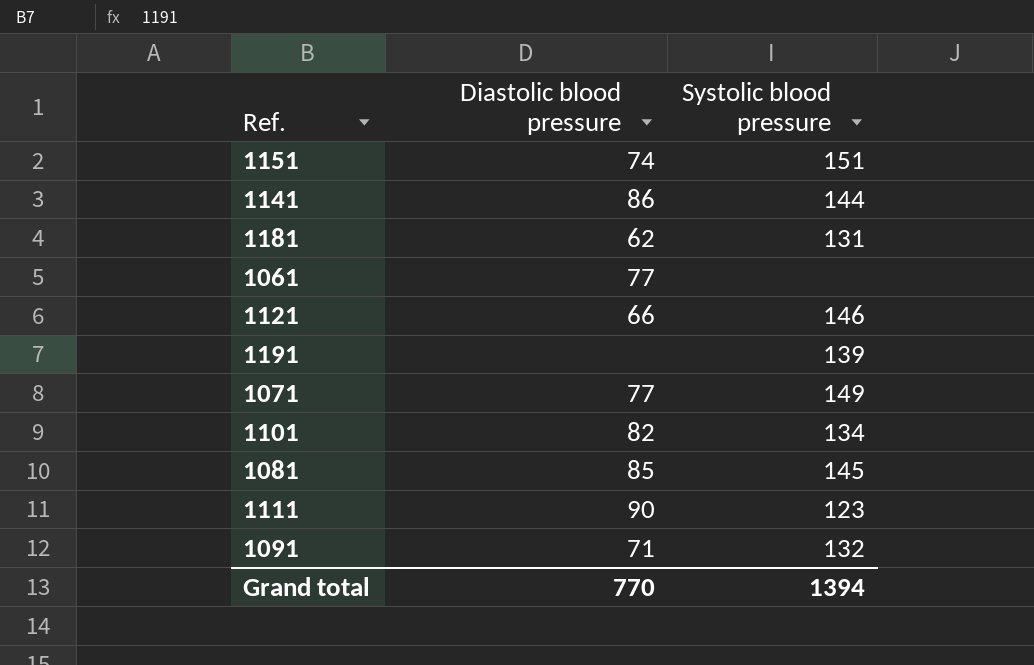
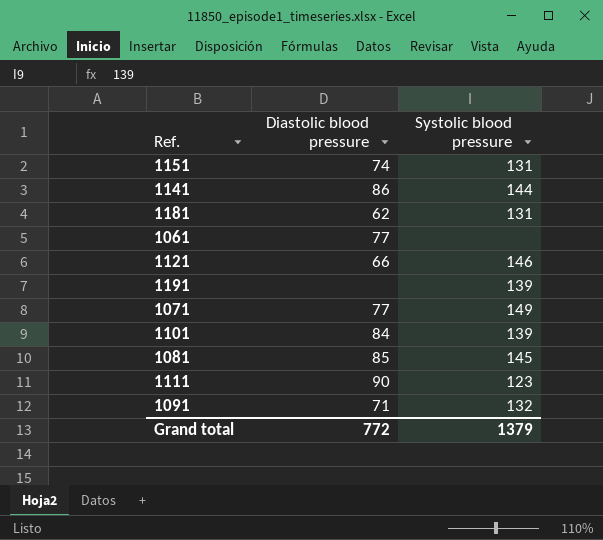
1151 | Systolic blood pressure: 151 -> 131
1101 | Diastolic blood pressure: 82 -> 84
1101 | Systolic blood pressure: 134 -> 139
Grand total | Diastolic blood pressure: 770 -> 772
Grand total | Systolic blood pressure: 1394 -> 1379

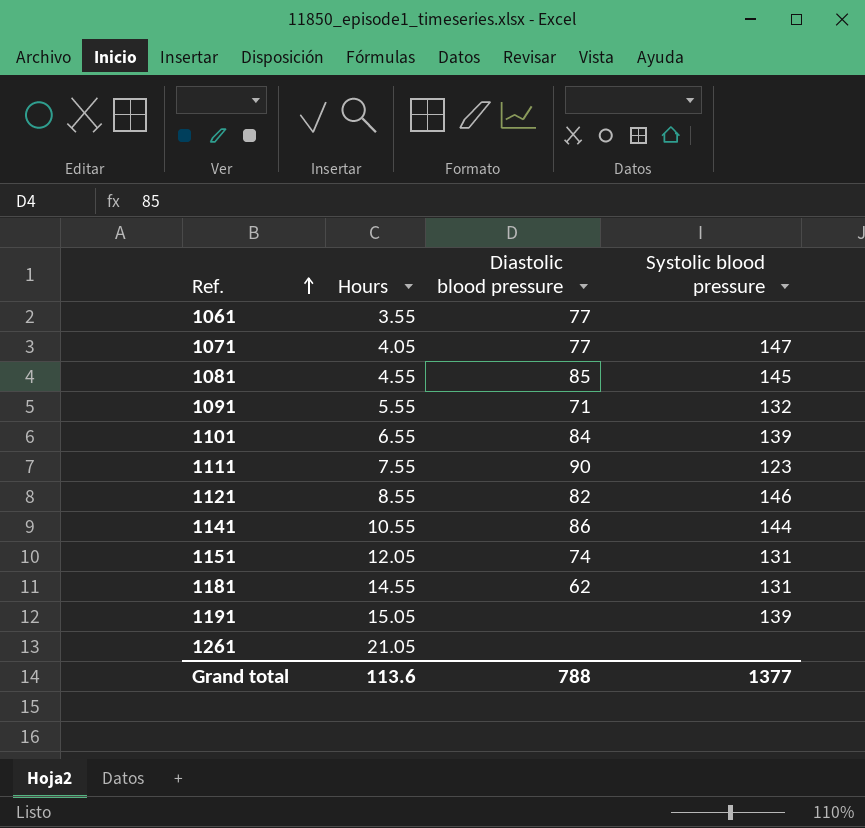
row order: none -> Ref. ascending
column Hours | position: none -> 2
1071 | Systolic blood pressure: 149 -> 147
1121 | Diastolic blood pressure: 66 -> 82
row 1261: none -> 21.05 | none | none
Grand total | Diastolic blood pressure: 772 -> 788
Grand total | Systolic blood pressure: 1379 -> 1377

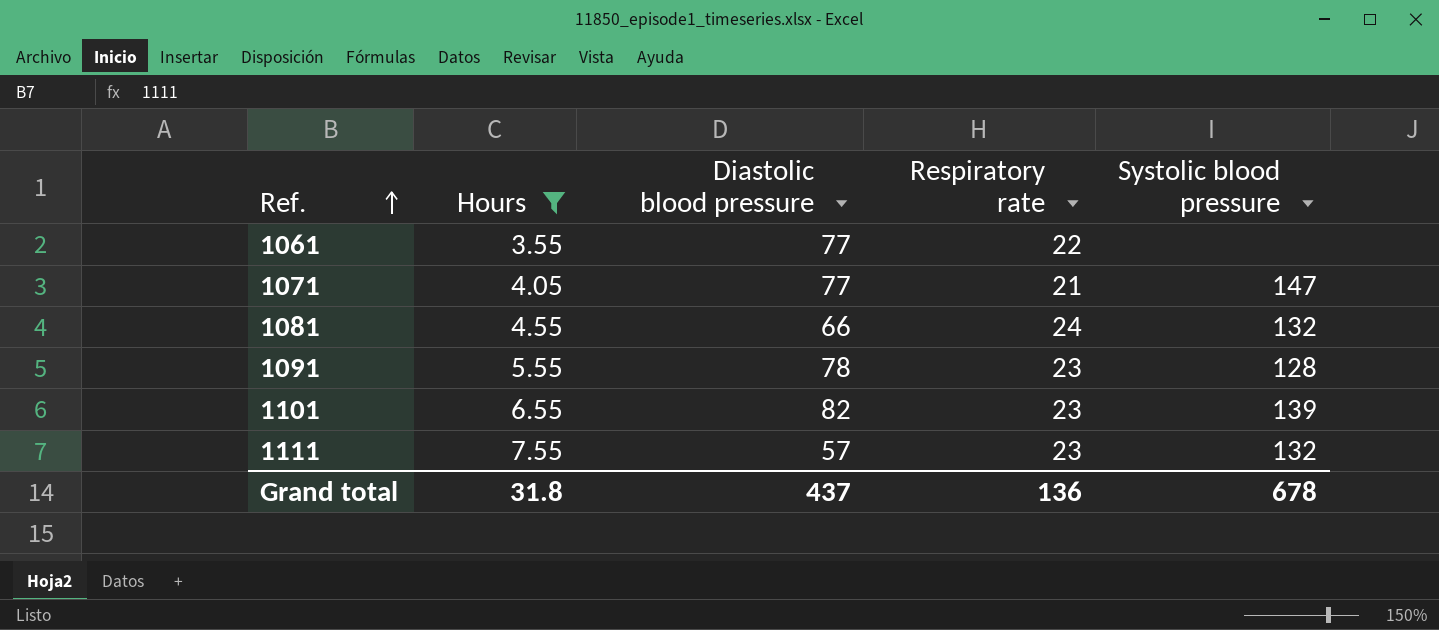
filter: none -> Hours <= 7.55
column Respiratory rate | position: none -> 4
1081 | Diastolic blood pressure: 85 -> 66
1081 | Systolic blood pressure: 145 -> 132
1091 | Diastolic blood pressure: 71 -> 78
1091 | Systolic blood pressure: 132 -> 128
1101 | Diastolic blood pressure: 84 -> 82
1111 | Diastolic blood pressure: 90 -> 57
1111 | Systolic blood pressure: 123 -> 132
Grand total | Hours: 113.6 -> 31.8
Grand total | Diastolic blood pressure: 788 -> 437
Grand total | Systolic blood pressure: 1377 -> 678

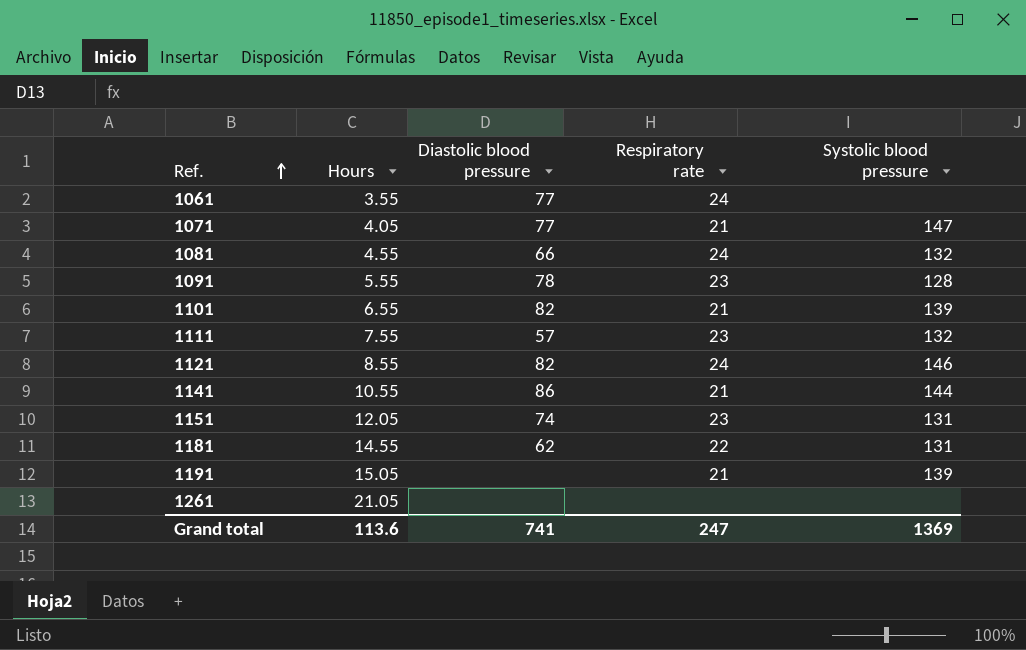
filter: Hours <= 7.55 -> none
1061 | Respiratory rate: 22 -> 24
1101 | Respiratory rate: 23 -> 21
Grand total | Hours: 31.8 -> 113.6
Grand total | Diastolic blood pressure: 437 -> 741
Grand total | Respiratory rate: 136 -> 247
Grand total | Systolic blood pressure: 678 -> 1369

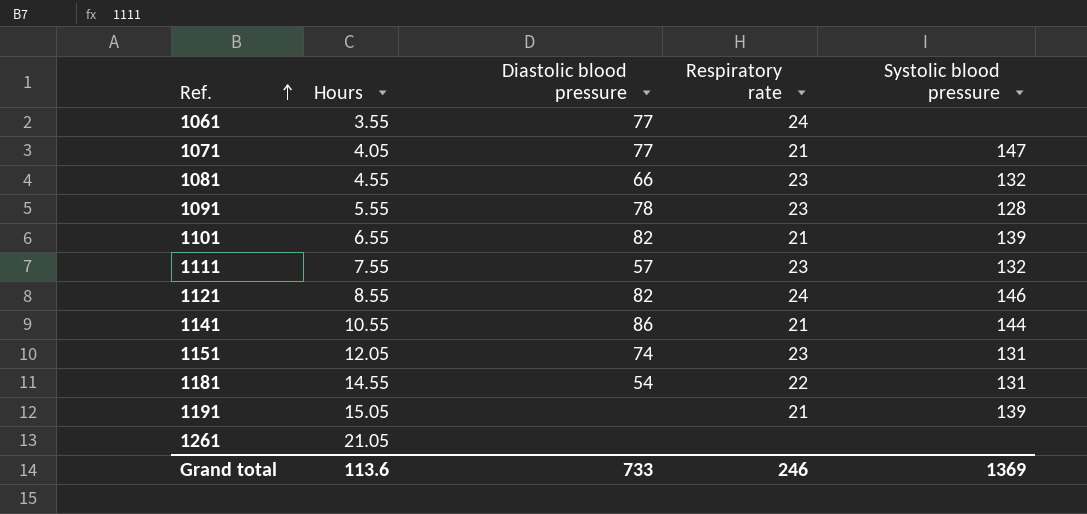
1081 | Respiratory rate: 24 -> 23
1181 | Diastolic blood pressure: 62 -> 54
Grand total | Diastolic blood pressure: 741 -> 733
Grand total | Respiratory rate: 247 -> 246

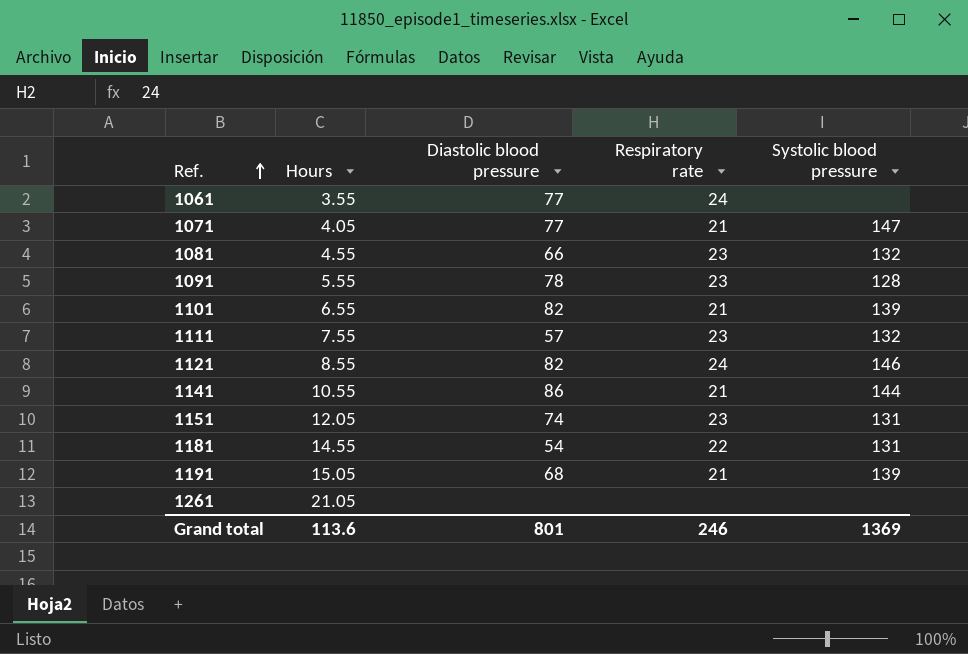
1191 | Diastolic blood pressure: none -> 68
Grand total | Diastolic blood pressure: 733 -> 801

